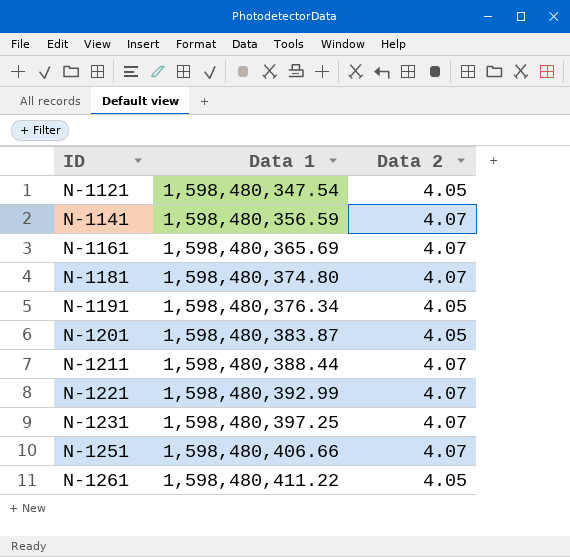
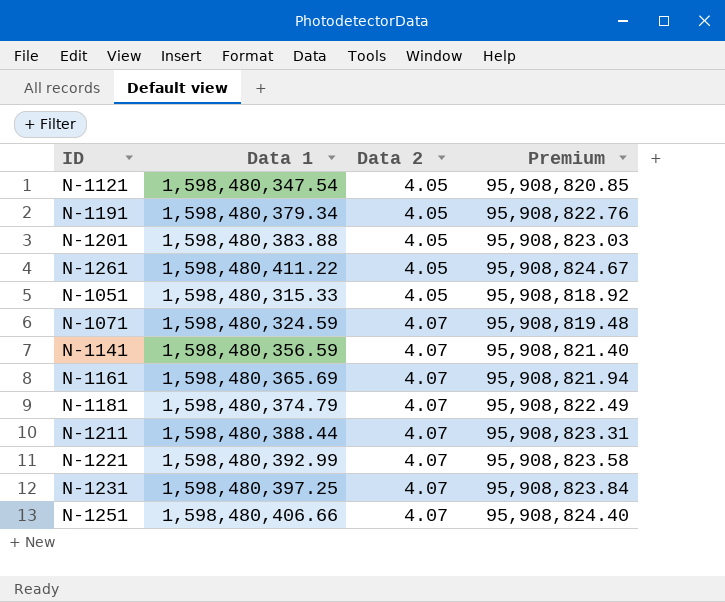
row order: ID ascending -> Data 2 ascending
column Premium | formula: none -> [Data 1] * 0.06
N-1191 | Data 1: 1,598,480,376.34 -> 1,598,480,379.34
N-1201 | Data 1: 1,598,480,383.87 -> 1,598,480,383.88
row N-1051: none -> 1,598,480,315.33 | 4.05 | 95,908,818.92
row N-1071: none -> 1,598,480,324.59 | 4.07 | 95,908,819.48
N-1181 | Data 1: 1,598,480,374.80 -> 1,598,480,374.79

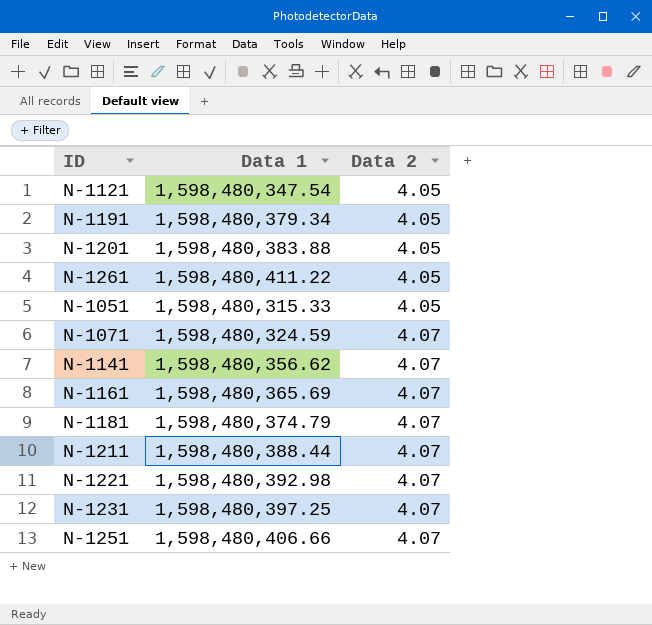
column Premium | formula: [Data 1] * 0.06 -> none
N-1141 | Data 1: 1,598,480,356.59 -> 1,598,480,356.62
N-1221 | Data 1: 1,598,480,392.99 -> 1,598,480,392.98

